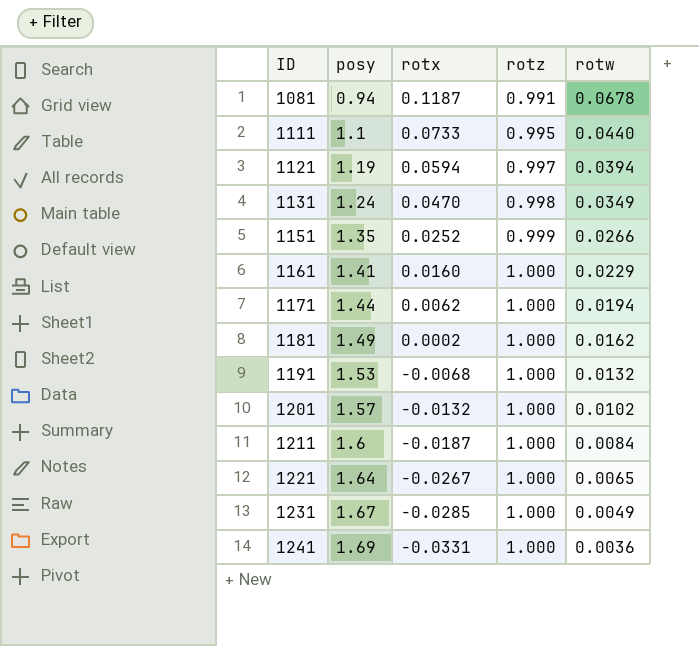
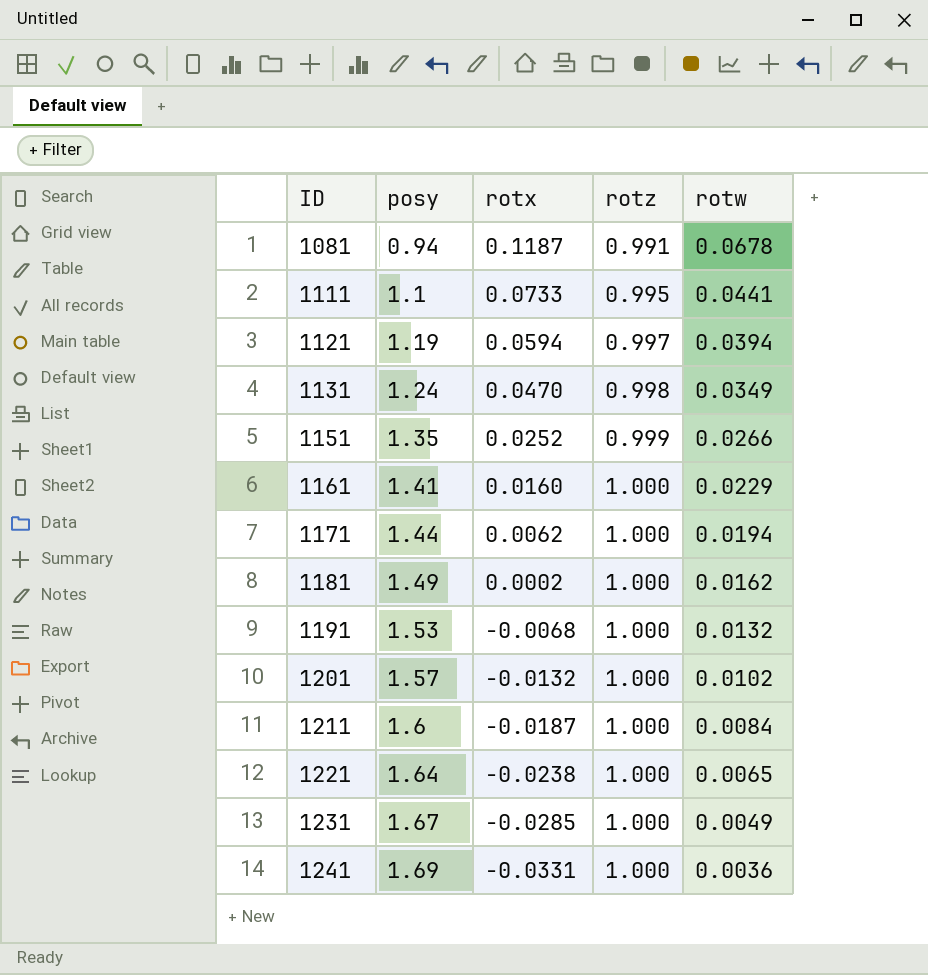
1111 | rotw: 0.0440 -> 0.0441
1221 | rotx: -0.0267 -> -0.0238

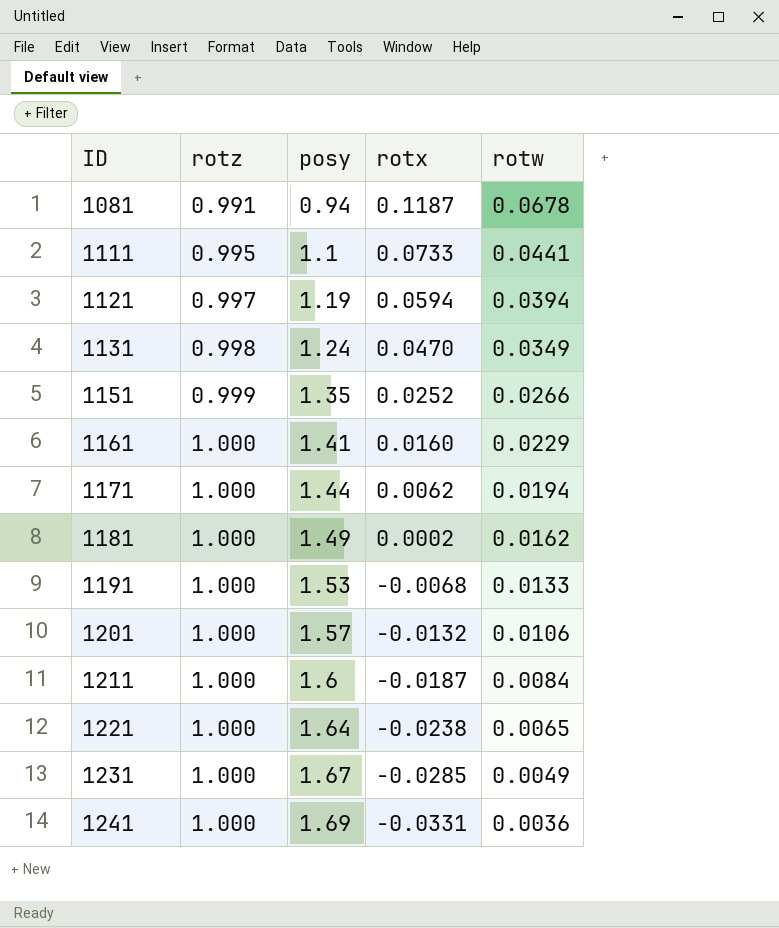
column rotz | position: 4 -> 2
1191 | rotw: 0.0132 -> 0.0133
1201 | rotw: 0.0102 -> 0.0106

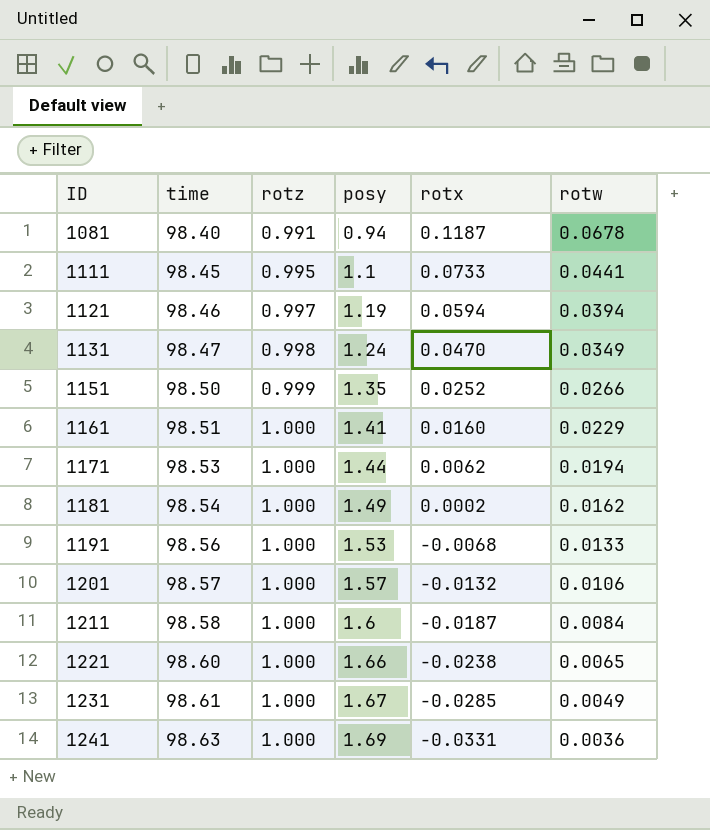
column time | position: none -> 2
1221 | posy: 1.64 -> 1.66

